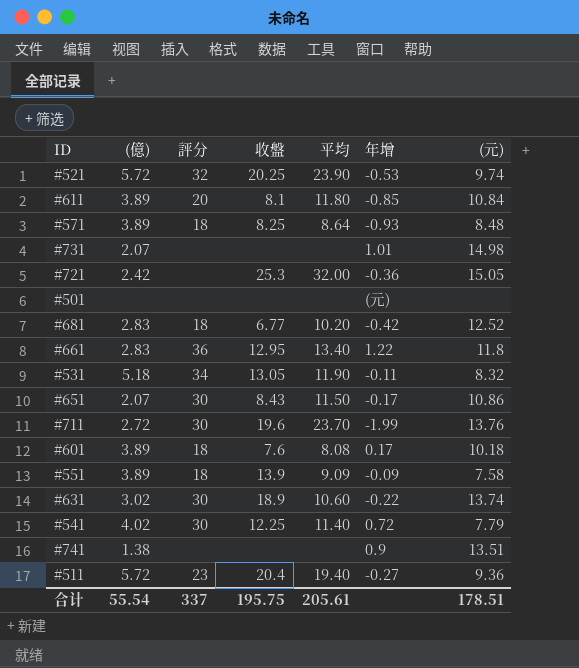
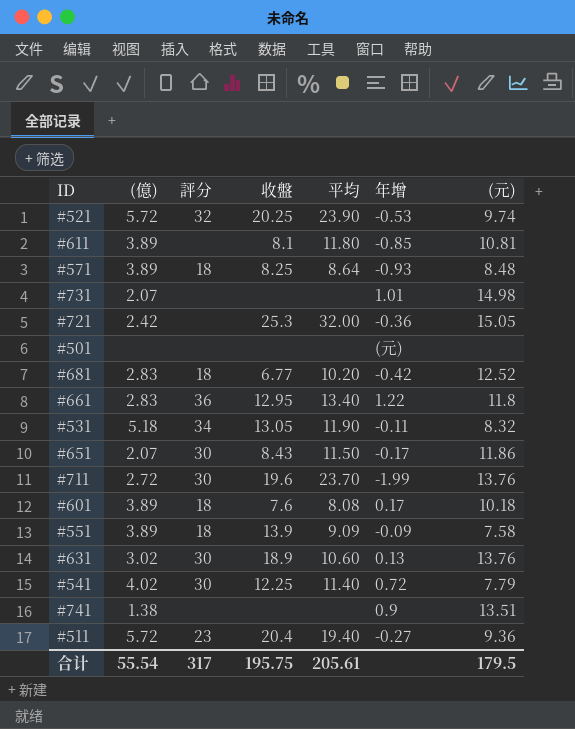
#611 | 評分: 20 -> none
#611 | (元): 10.84 -> 10.81
#651 | (元): 10.86 -> 11.86
#631 | 年增: -0.22 -> 0.13
#631 | (元): 13.74 -> 13.76
合计 | 評分: 337 -> 317
合计 | (元): 178.51 -> 179.5

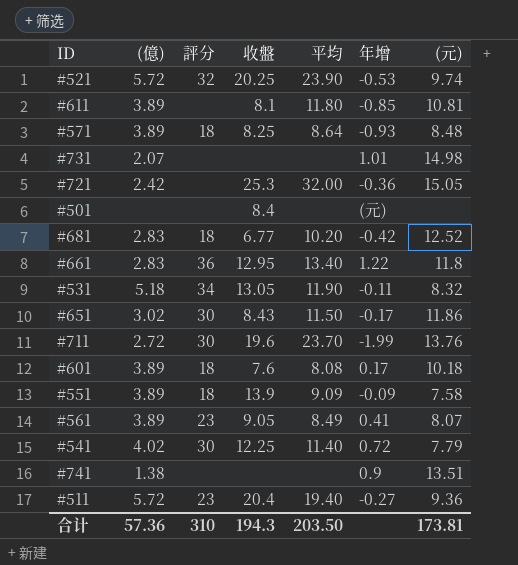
row #631: 3.02 | 30 | 18.9 | 10.60 | 0.13 | 13.76 -> none
#501 | 收盤: none -> 8.4
#651 | (億): 2.07 -> 3.02
row #561: none -> 3.89 | 23 | 9.05 | 8.49 | 0.41 | 8.07
合计 | (億): 55.54 -> 57.36
合计 | 評分: 317 -> 310
合计 | 收盤: 195.75 -> 194.3
合计 | 平均: 205.61 -> 203.50
合计 | (元): 179.5 -> 173.81

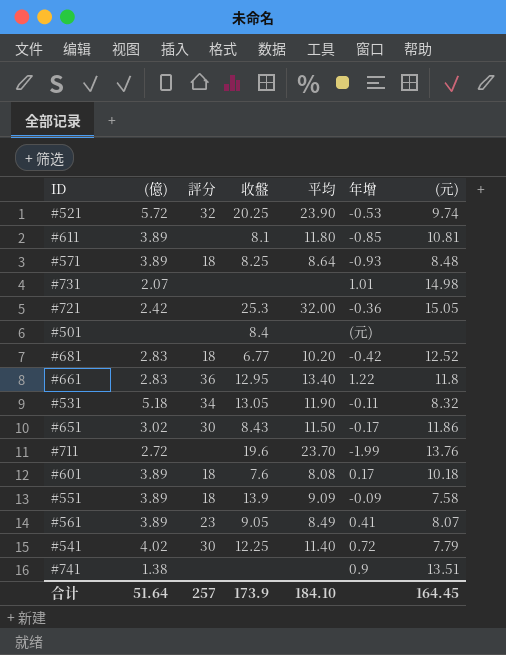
row #511: 5.72 | 23 | 20.4 | 19.40 | -0.27 | 9.36 -> none
#711 | 評分: 30 -> none
合计 | (億): 57.36 -> 51.64
合计 | 評分: 310 -> 257
合计 | 收盤: 194.3 -> 173.9
合计 | 平均: 203.50 -> 184.10
合计 | (元): 173.81 -> 164.45

